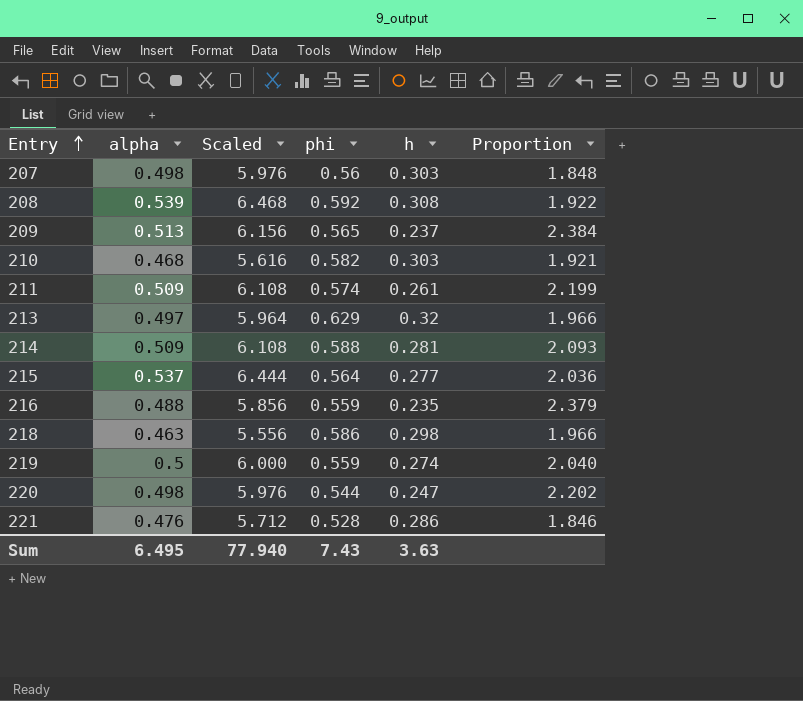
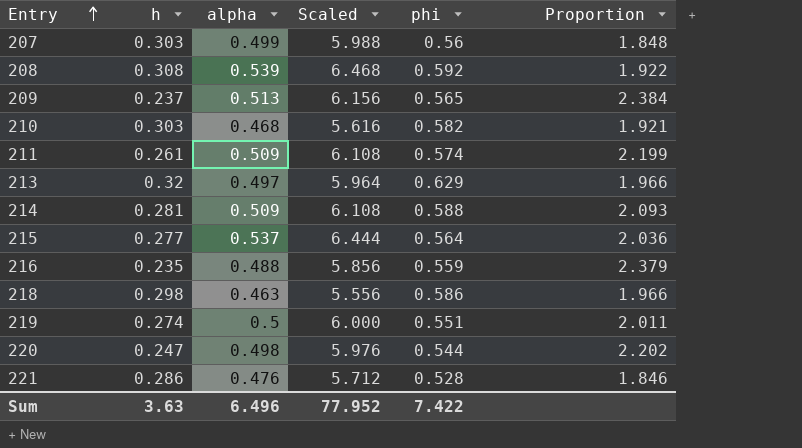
column h | position: 5 -> 2
207 | alpha: 0.498 -> 0.499
207 | Scaled: 5.976 -> 5.988
219 | phi: 0.559 -> 0.551
219 | Proportion: 2.040 -> 2.011
Sum | alpha: 6.495 -> 6.496
Sum | Scaled: 77.940 -> 77.952
Sum | phi: 7.43 -> 7.422

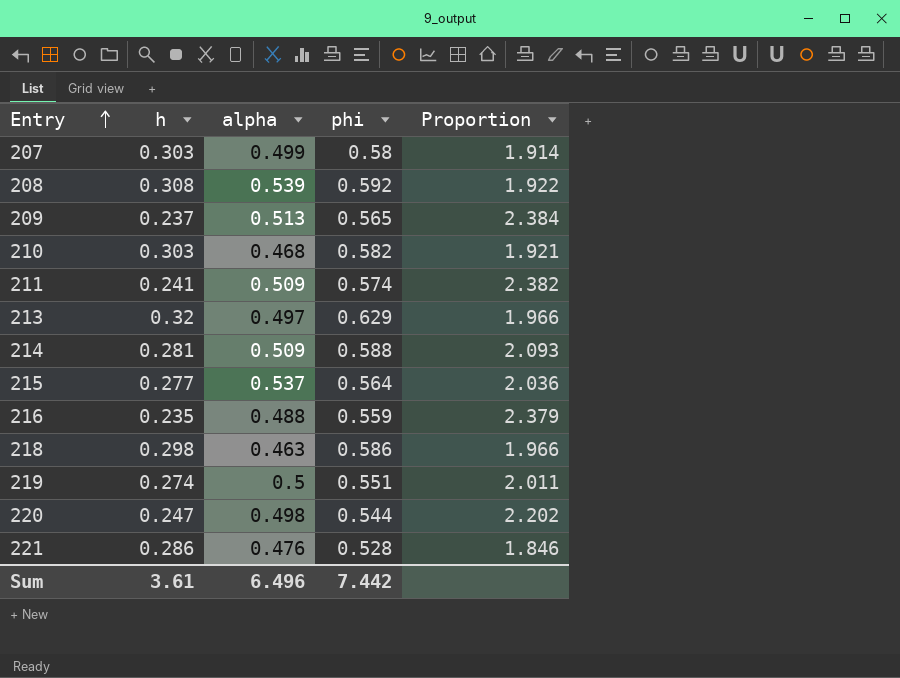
column Scaled | formula: [alpha] * 12 -> none
207 | phi: 0.56 -> 0.58
207 | Proportion: 1.848 -> 1.914
211 | h: 0.261 -> 0.241
211 | Proportion: 2.199 -> 2.382
Sum | h: 3.63 -> 3.61
Sum | phi: 7.422 -> 7.442

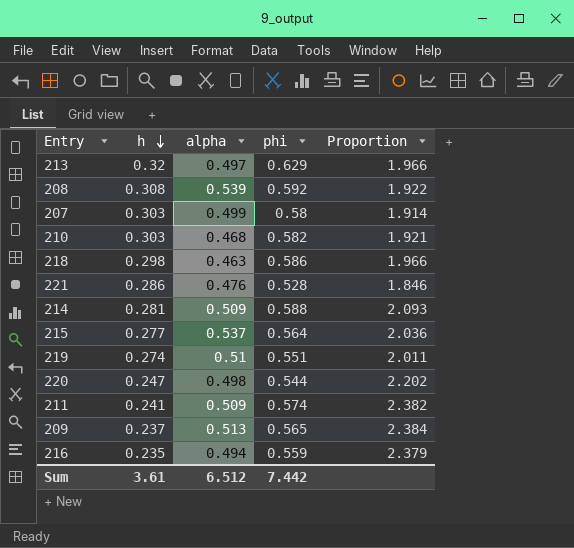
row order: Entry ascending -> h descending
219 | alpha: 0.5 -> 0.51
216 | alpha: 0.488 -> 0.494
Sum | alpha: 6.496 -> 6.512

